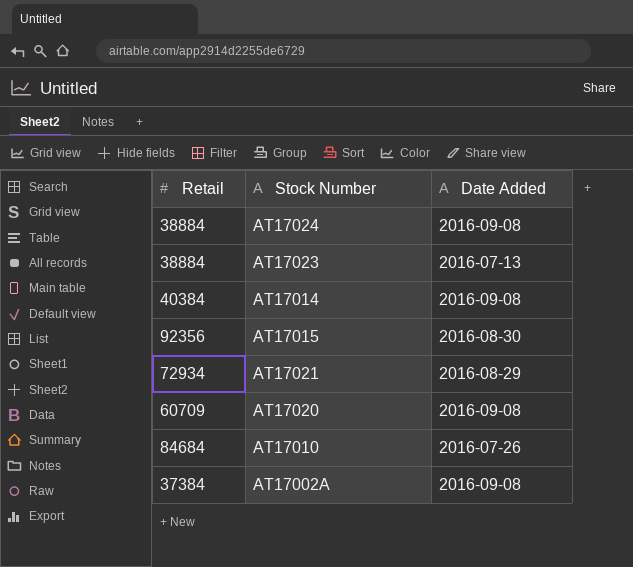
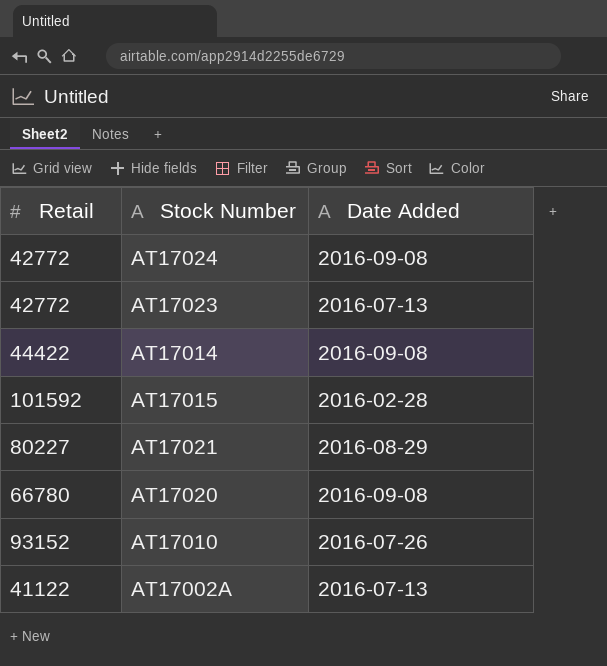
AT17024 | Retail: 38884 -> 42772
AT17023 | Retail: 38884 -> 42772
AT17014 | Retail: 40384 -> 44422
AT17015 | Retail: 92356 -> 101592
AT17015 | Date Added: 2016-08-30 -> 2016-02-28
AT17021 | Retail: 72934 -> 80227
AT17020 | Retail: 60709 -> 66780
AT17010 | Retail: 84684 -> 93152
AT17002A | Retail: 37384 -> 41122
AT17002A | Date Added: 2016-09-08 -> 2016-07-13

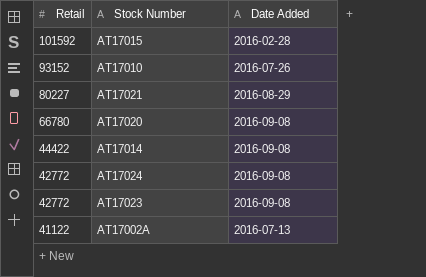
row order: none -> Retail descending
AT17023 | Date Added: 2016-07-13 -> 2016-09-08

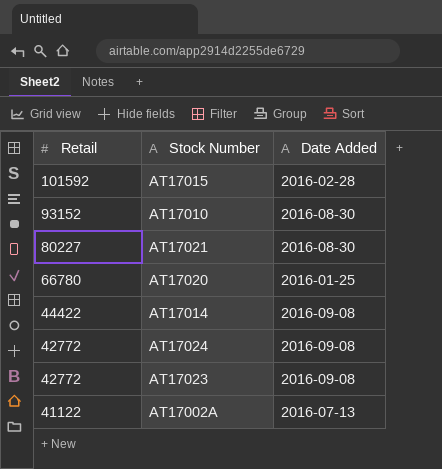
AT17010 | Date Added: 2016-07-26 -> 2016-08-30
AT17021 | Date Added: 2016-08-29 -> 2016-08-30
AT17020 | Date Added: 2016-09-08 -> 2016-01-25

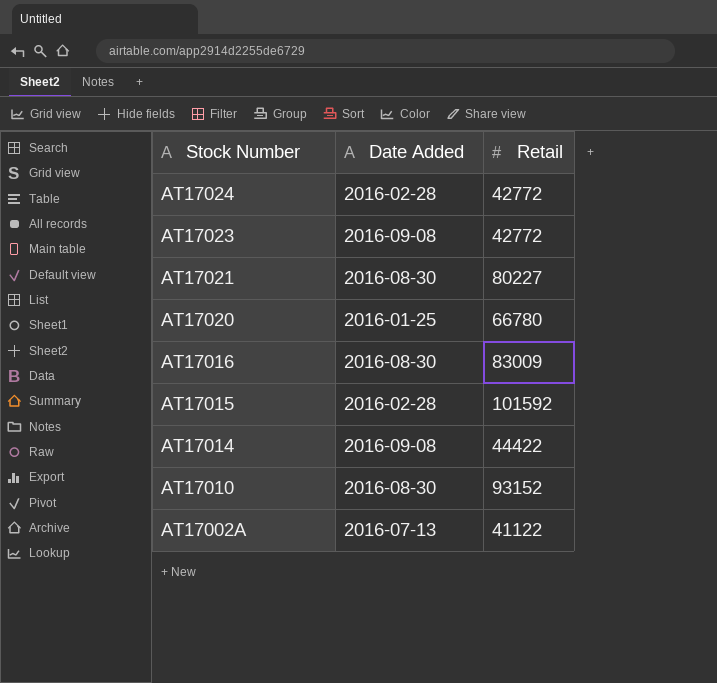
row order: Retail descending -> Stock Number descending
column Retail | position: 1 -> 3
AT17024 | Date Added: 2016-09-08 -> 2016-02-28
row AT17016: none -> 2016-08-30 | 83009

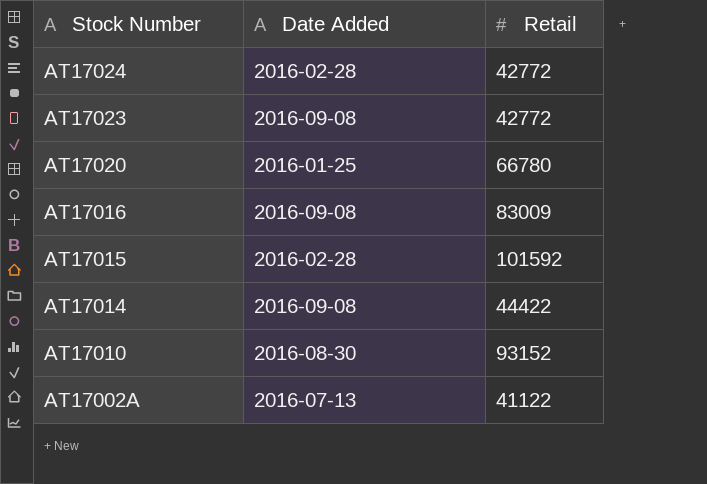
row AT17021: 2016-08-30 | 80227 -> none
AT17016 | Date Added: 2016-08-30 -> 2016-09-08

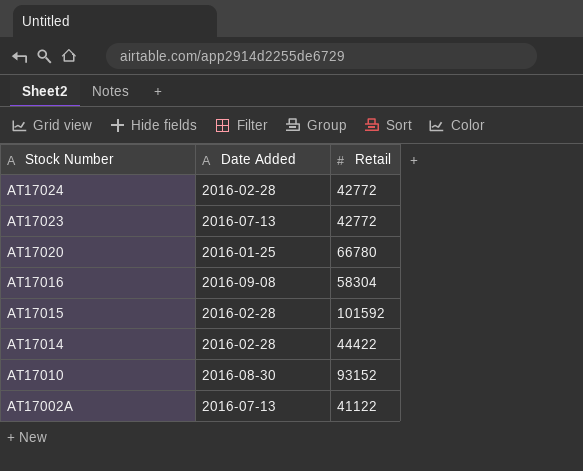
AT17023 | Date Added: 2016-09-08 -> 2016-07-13
AT17016 | Retail: 83009 -> 58304
AT17014 | Date Added: 2016-09-08 -> 2016-02-28

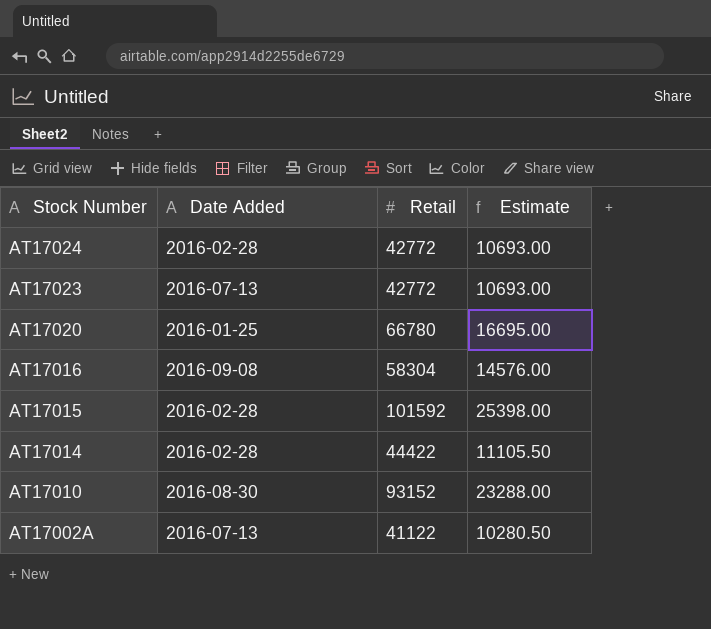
column Estimate | formula: none -> [Retail] * 0.25

